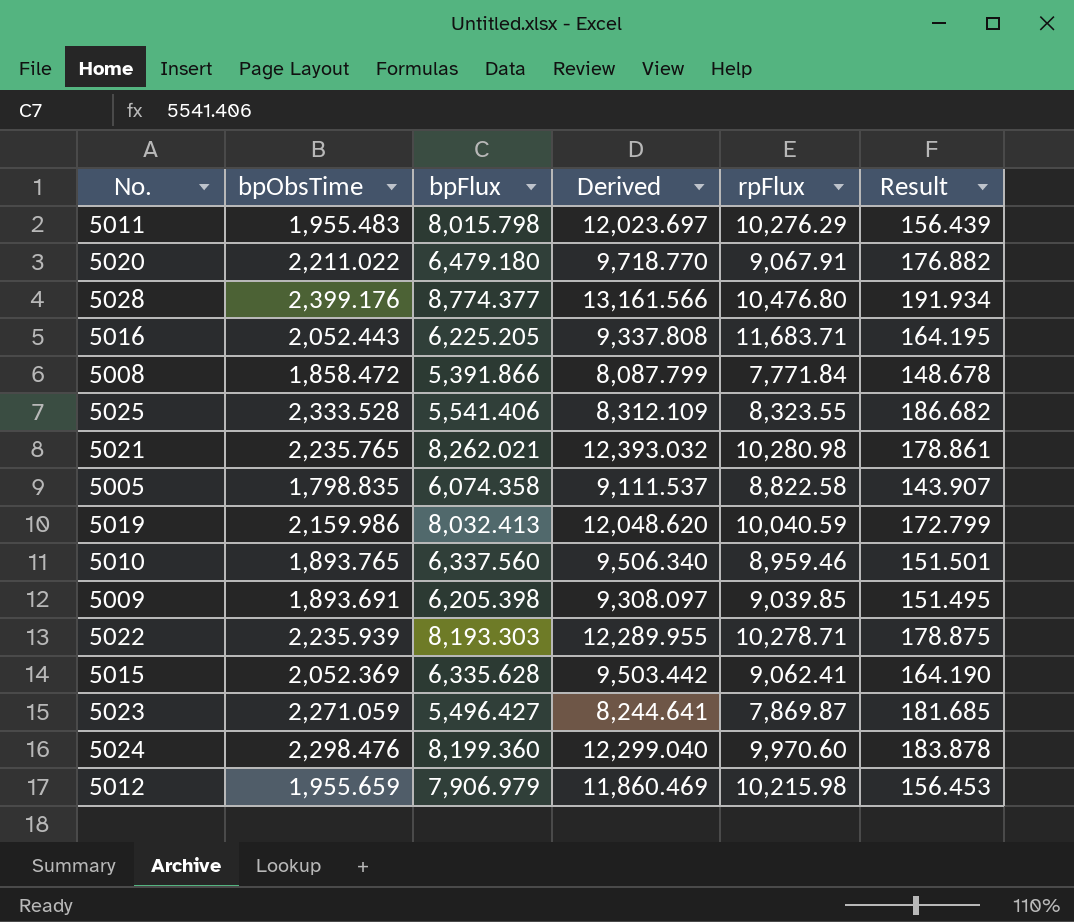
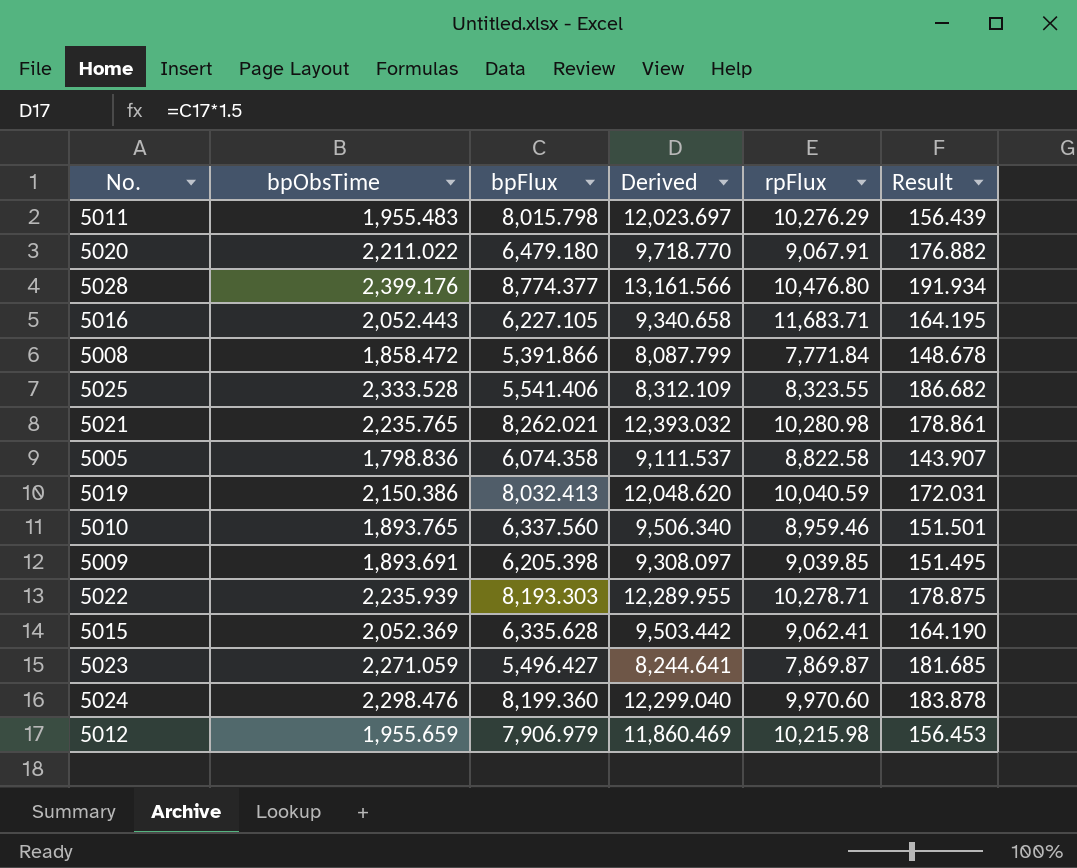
5016 | bpFlux: 6,225.205 -> 6,227.105
5016 | Derived: 9,337.808 -> 9,340.658
5005 | bpObsTime: 1,798.835 -> 1,798.836
5019 | bpObsTime: 2,159.986 -> 2,150.386
5019 | Result: 172.799 -> 172.031

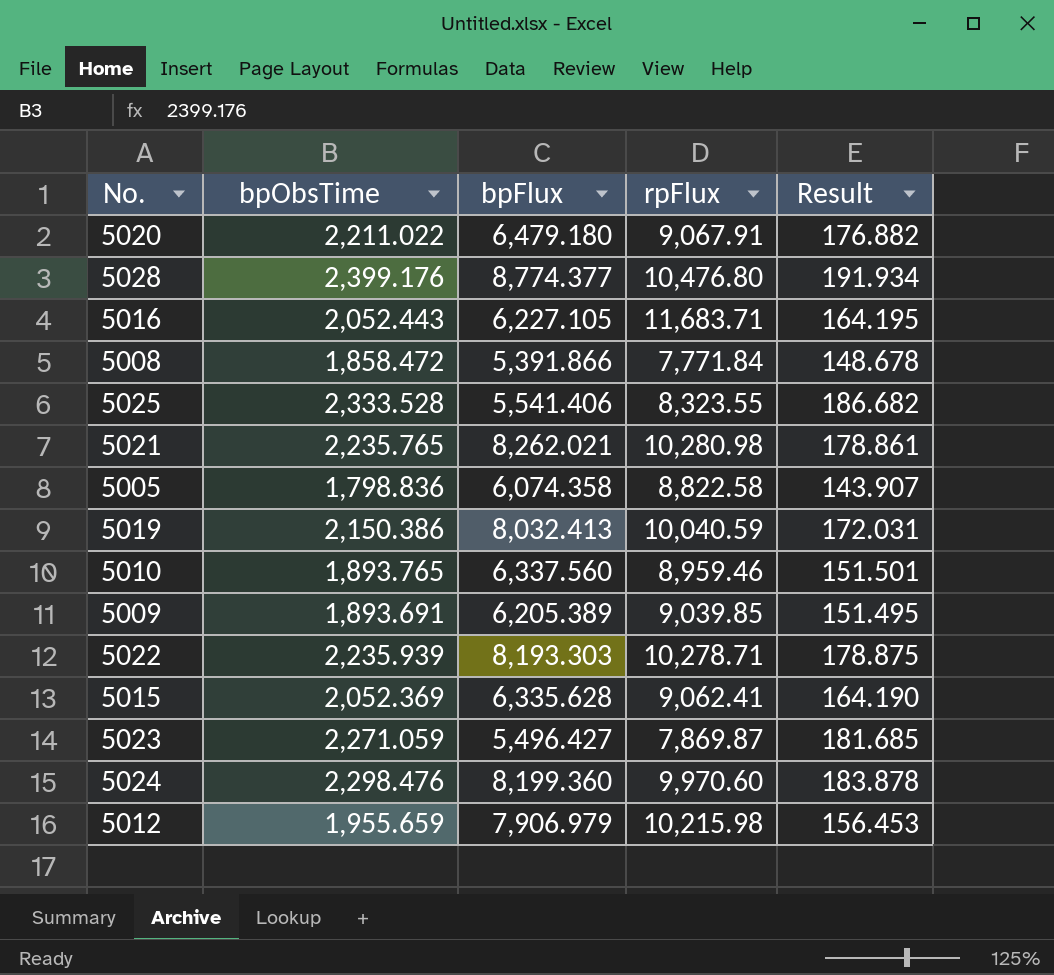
column Derived | formula: [bpFlux] * 1.5 -> none
row 5011: 1,955.483 | 8,015.798 | 12,023.697 | 10,276.29 | 156.439 -> none
5009 | bpFlux: 6,205.398 -> 6,205.389

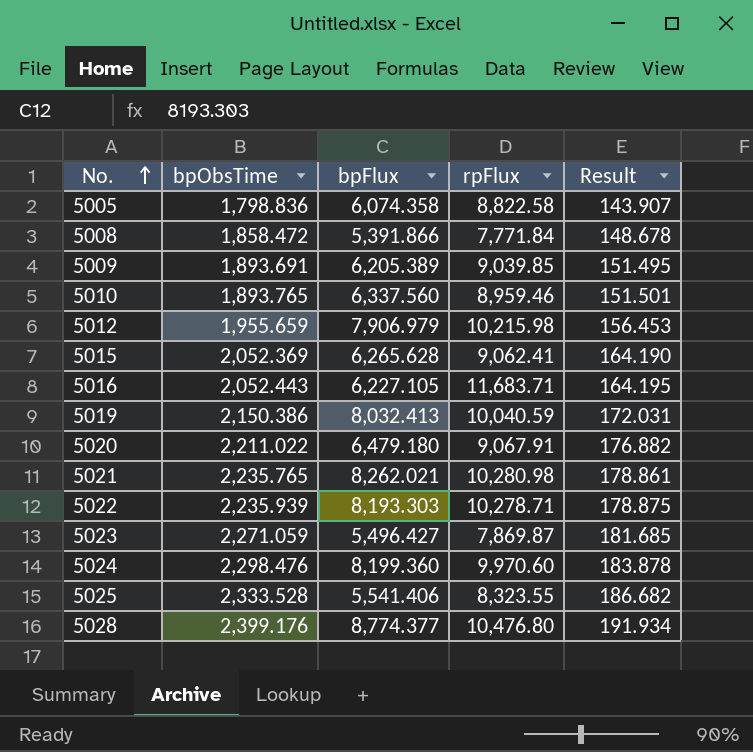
row order: none -> No. ascending
5015 | bpFlux: 6,335.628 -> 6,265.628

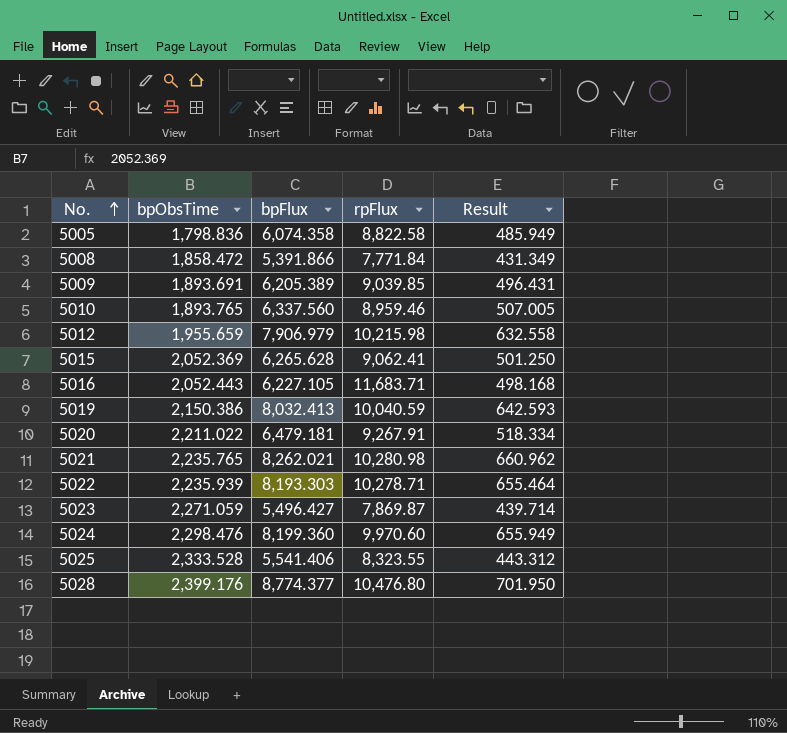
column Result | formula: [bpObsTime] * 0.08 -> [bpFlux] * 0.08
5020 | bpFlux: 6,479.180 -> 6,479.181
5020 | rpFlux: 9,067.91 -> 9,267.91

